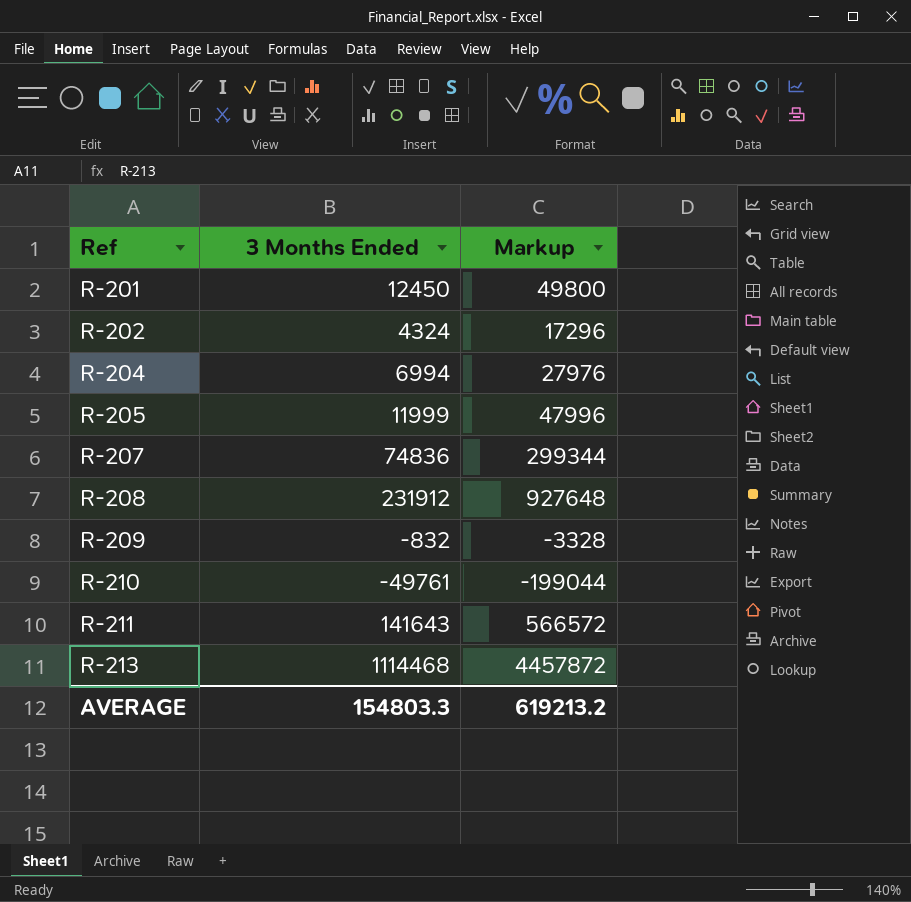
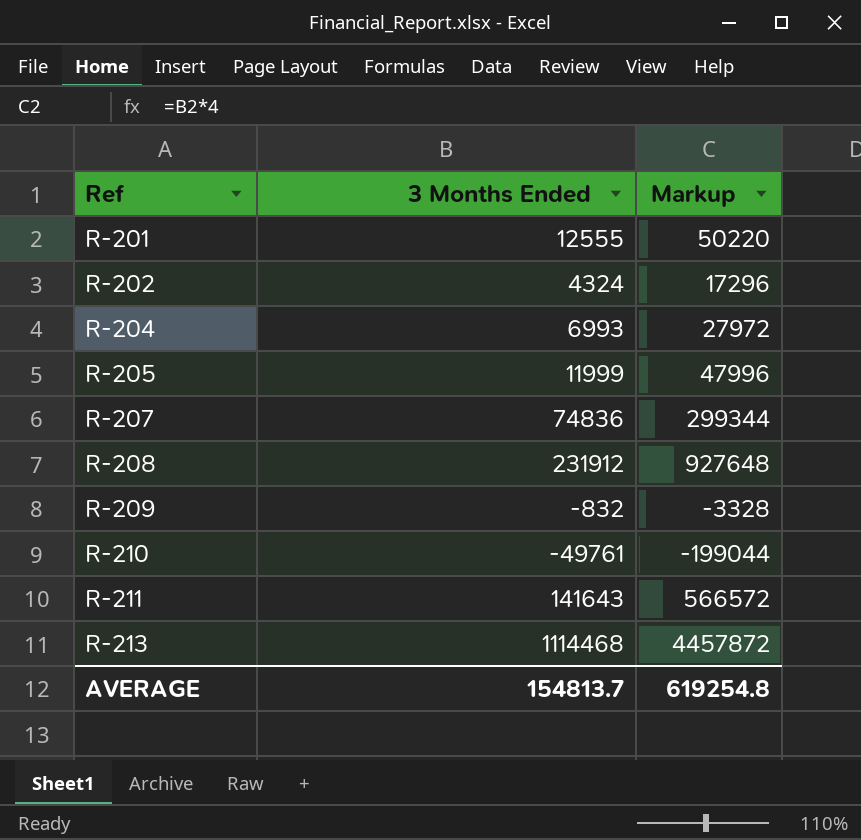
R-201 | 3 Months Ended: 12450 -> 12555
R-201 | Markup: 49800 -> 50220
R-204 | 3 Months Ended: 6994 -> 6993
R-204 | Markup: 27976 -> 27972
AVERAGE | 3 Months Ended: 154803.3 -> 154813.7
AVERAGE | Markup: 619213.2 -> 619254.8

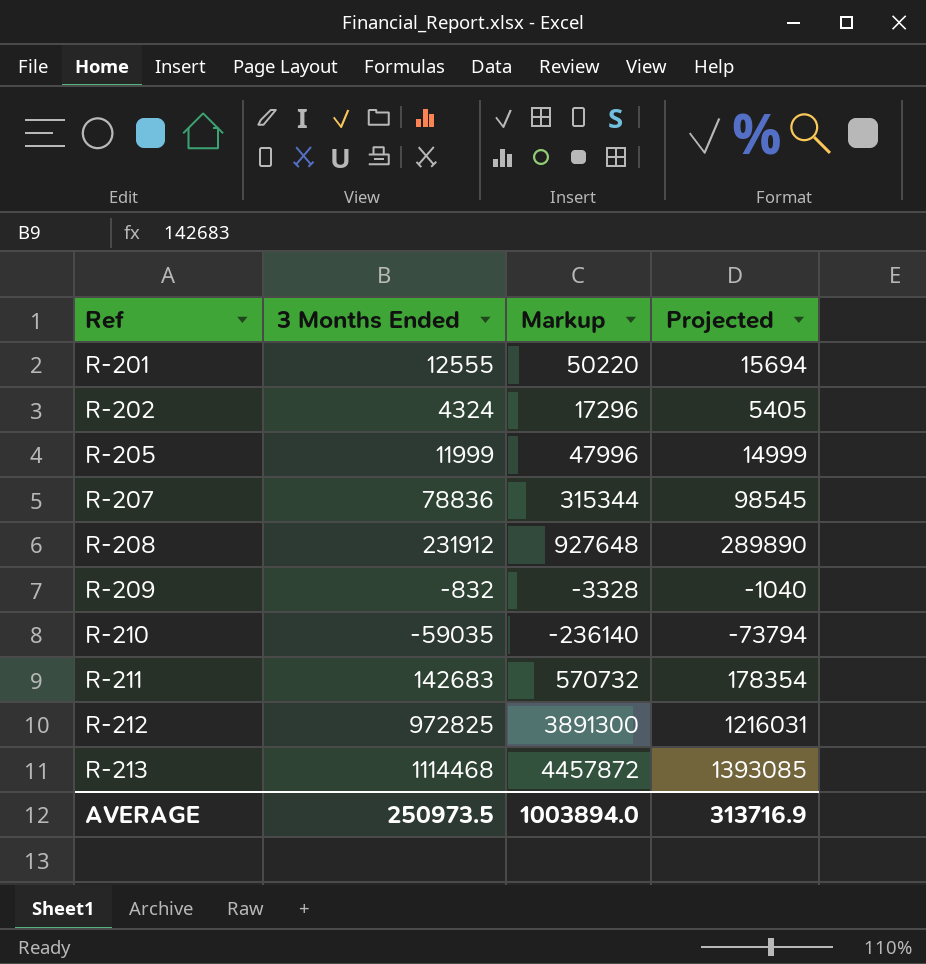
column Projected | formula: none -> [3 Months Ended] * 1.25
row R-204: 6993 | 27972 -> none
R-207 | 3 Months Ended: 74836 -> 78836
R-207 | Markup: 299344 -> 315344
R-210 | 3 Months Ended: -49761 -> -59035
R-210 | Markup: -199044 -> -236140
R-211 | 3 Months Ended: 141643 -> 142683
R-211 | Markup: 566572 -> 570732
row R-212: none -> 972825 | 3891300 | 1216031
AVERAGE | 3 Months Ended: 154813.7 -> 250973.5
AVERAGE | Markup: 619254.8 -> 1003894.0

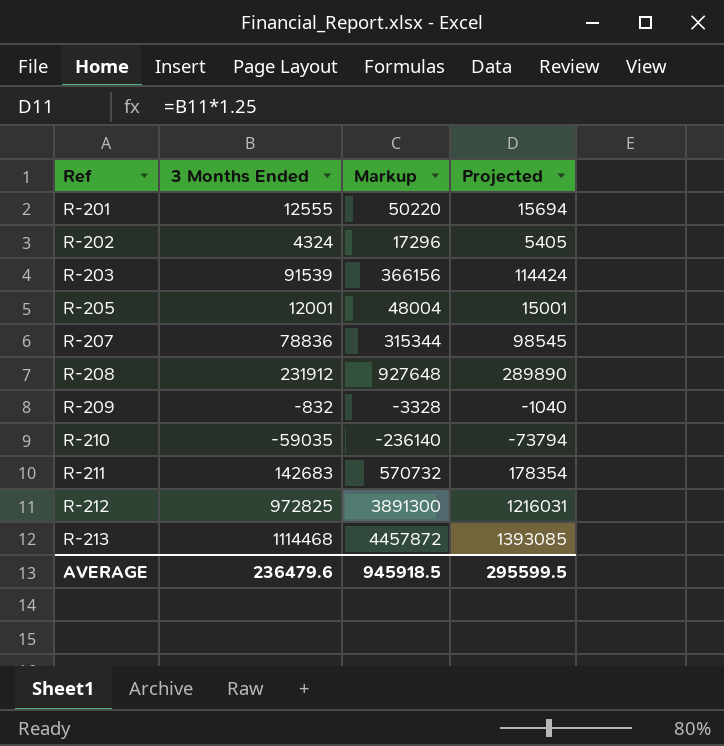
row R-203: none -> 91539 | 366156 | 114424
R-205 | 3 Months Ended: 11999 -> 12001
R-205 | Markup: 47996 -> 48004
R-205 | Projected: 14999 -> 15001
AVERAGE | 3 Months Ended: 250973.5 -> 236479.6
AVERAGE | Markup: 1003894.0 -> 945918.5
AVERAGE | Projected: 313716.9 -> 295599.5

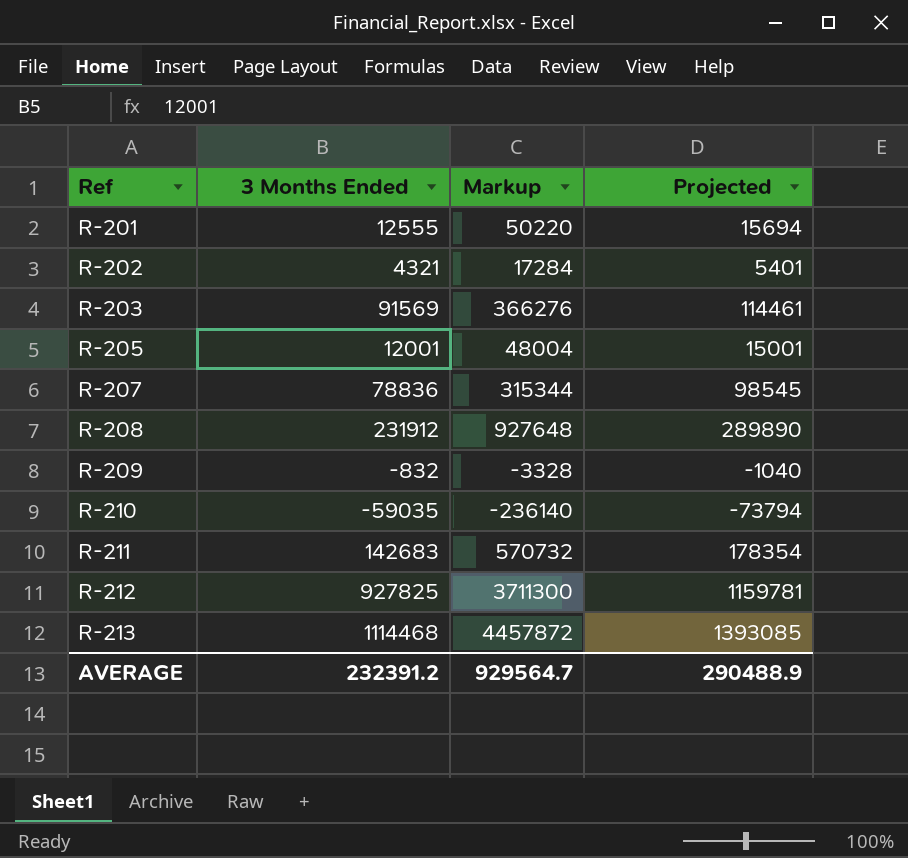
R-202 | 3 Months Ended: 4324 -> 4321
R-202 | Markup: 17296 -> 17284
R-202 | Projected: 5405 -> 5401
R-203 | 3 Months Ended: 91539 -> 91569
R-203 | Markup: 366156 -> 366276
R-203 | Projected: 114424 -> 114461
R-212 | 3 Months Ended: 972825 -> 927825
R-212 | Markup: 3891300 -> 3711300
R-212 | Projected: 1216031 -> 1159781
AVERAGE | 3 Months Ended: 236479.6 -> 232391.2
AVERAGE | Markup: 945918.5 -> 929564.7
AVERAGE | Projected: 295599.5 -> 290488.9

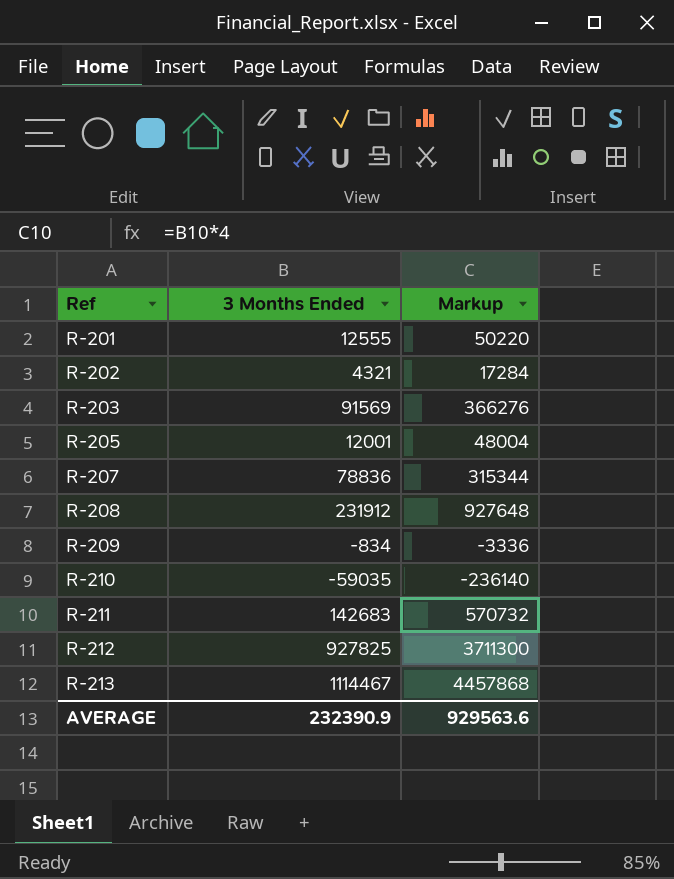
column Projected | formula: [3 Months Ended] * 1.25 -> none
R-209 | 3 Months Ended: -832 -> -834
R-209 | Markup: -3328 -> -3336
R-213 | 3 Months Ended: 1114468 -> 1114467
R-213 | Markup: 4457872 -> 4457868
AVERAGE | 3 Months Ended: 232391.2 -> 232390.9
AVERAGE | Markup: 929564.7 -> 929563.6

